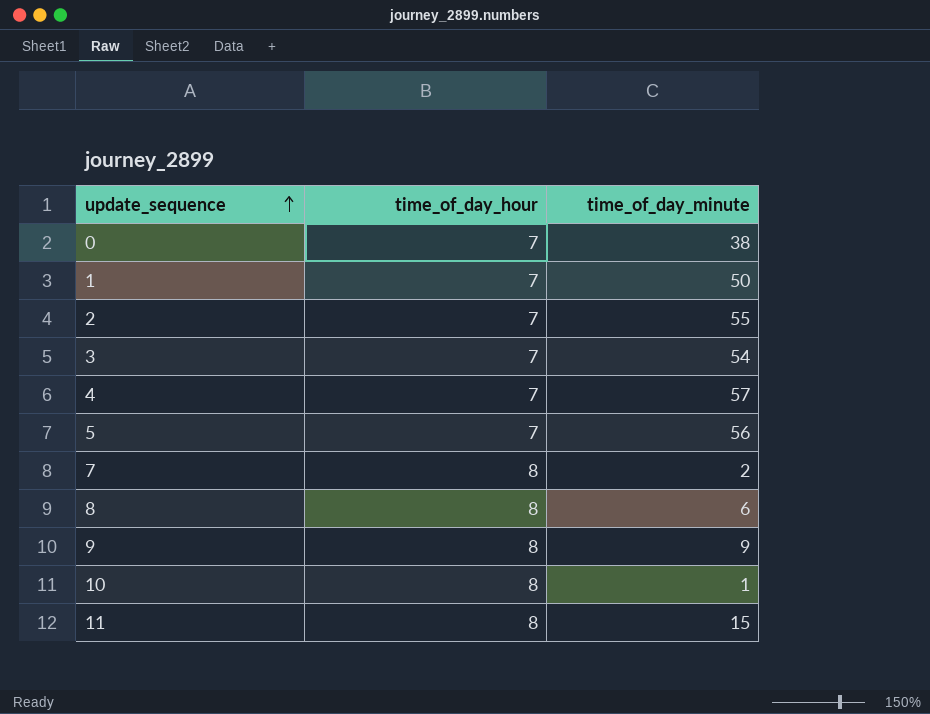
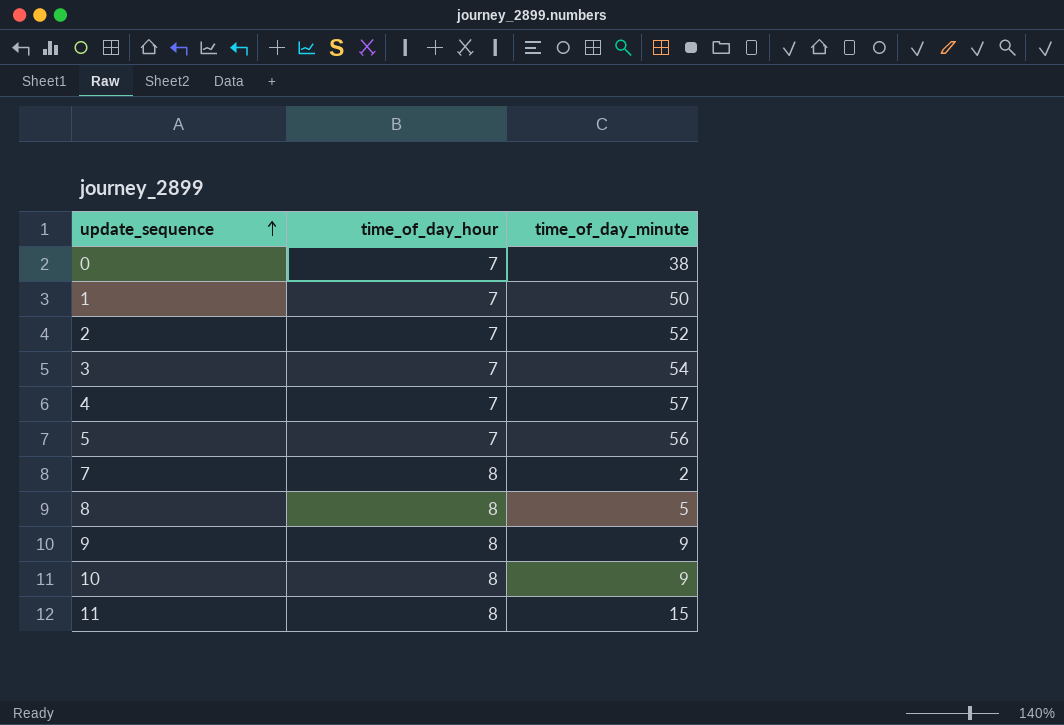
2 | time_of_day_minute: 55 -> 52
8 | time_of_day_minute: 6 -> 5
10 | time_of_day_minute: 1 -> 9

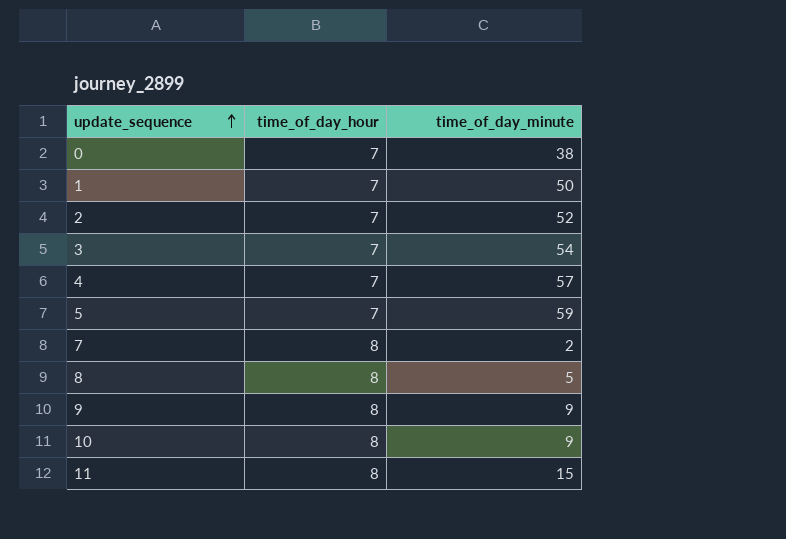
5 | time_of_day_minute: 56 -> 59

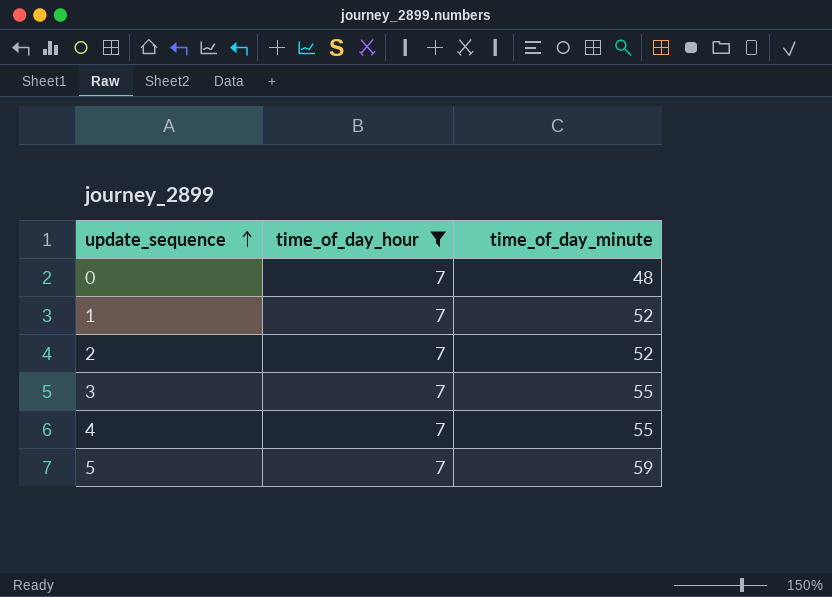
filter: none -> time_of_day_hour = 7
0 | time_of_day_minute: 38 -> 48
1 | time_of_day_minute: 50 -> 52
3 | time_of_day_minute: 54 -> 55
4 | time_of_day_minute: 57 -> 55

